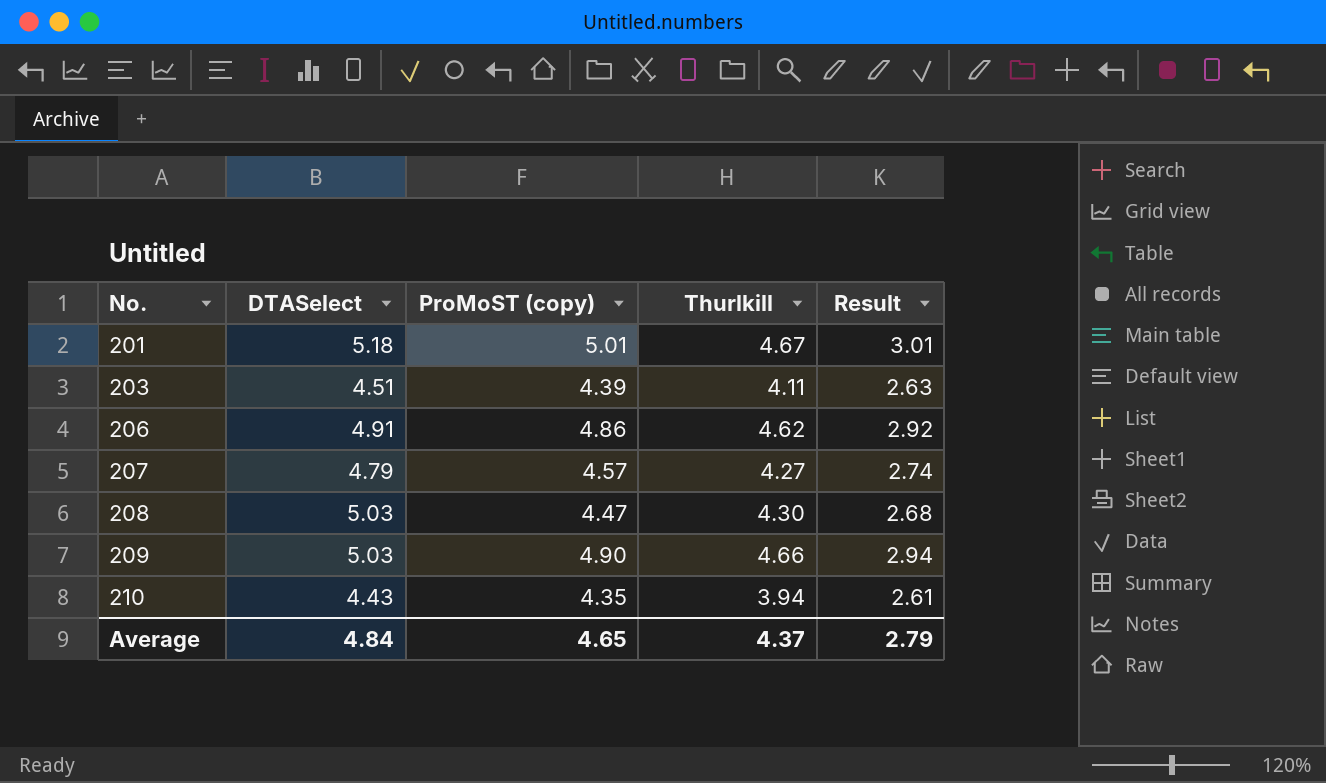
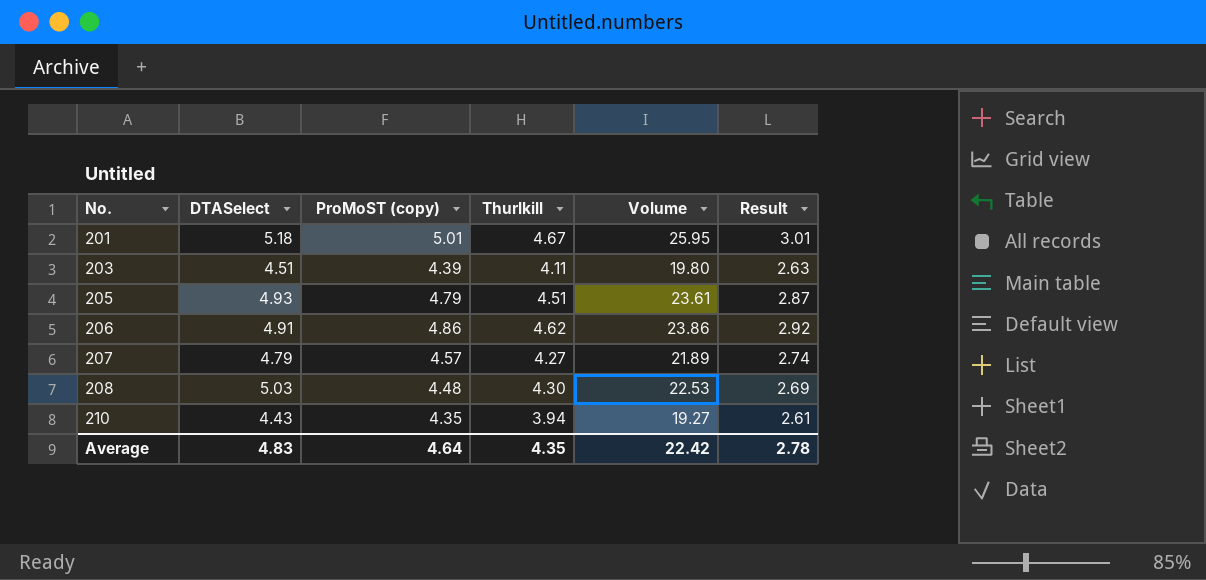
column Volume | formula: none -> [DTASelect] * [ProMoST (copy)]
row 209: 5.03 | 4.90 | 4.66 | 2.94 -> none
row 205: none -> 4.93 | 4.79 | 4.51 | 23.61 | 2.87
208 | ProMoST (copy): 4.47 -> 4.48
208 | Result: 2.68 -> 2.69
Average | DTASelect: 4.84 -> 4.83
Average | ProMoST (copy): 4.65 -> 4.64
Average | Thurlkill: 4.37 -> 4.35
Average | Result: 2.79 -> 2.78

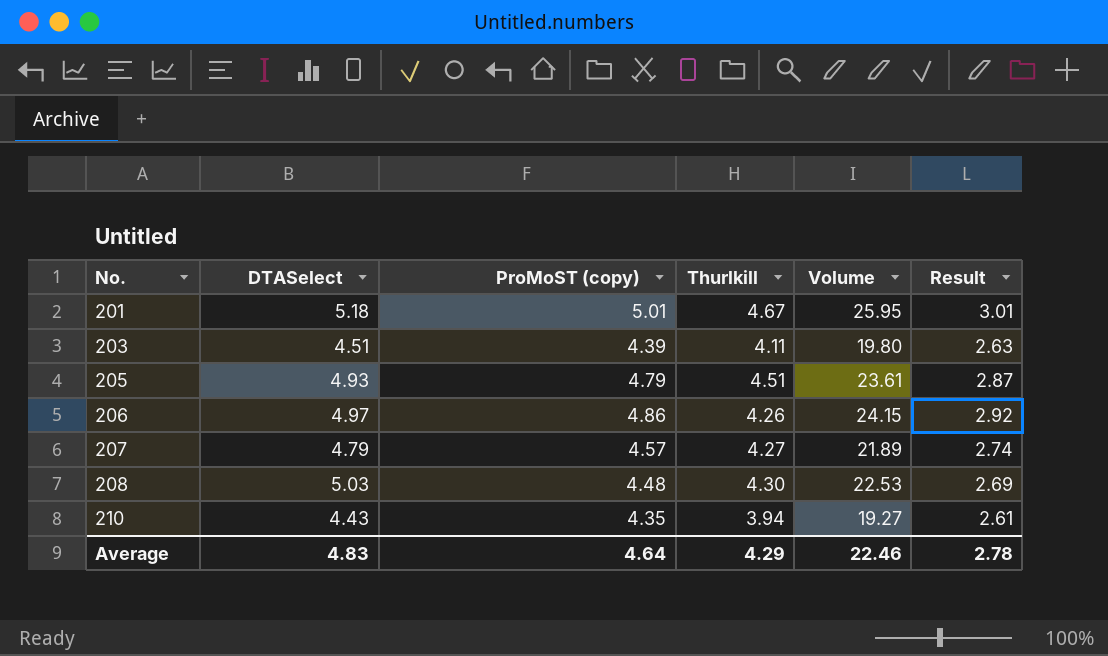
206 | DTASelect: 4.91 -> 4.97
206 | Thurlkill: 4.62 -> 4.26
206 | Volume: 23.86 -> 24.15
Average | Thurlkill: 4.35 -> 4.29
Average | Volume: 22.42 -> 22.46

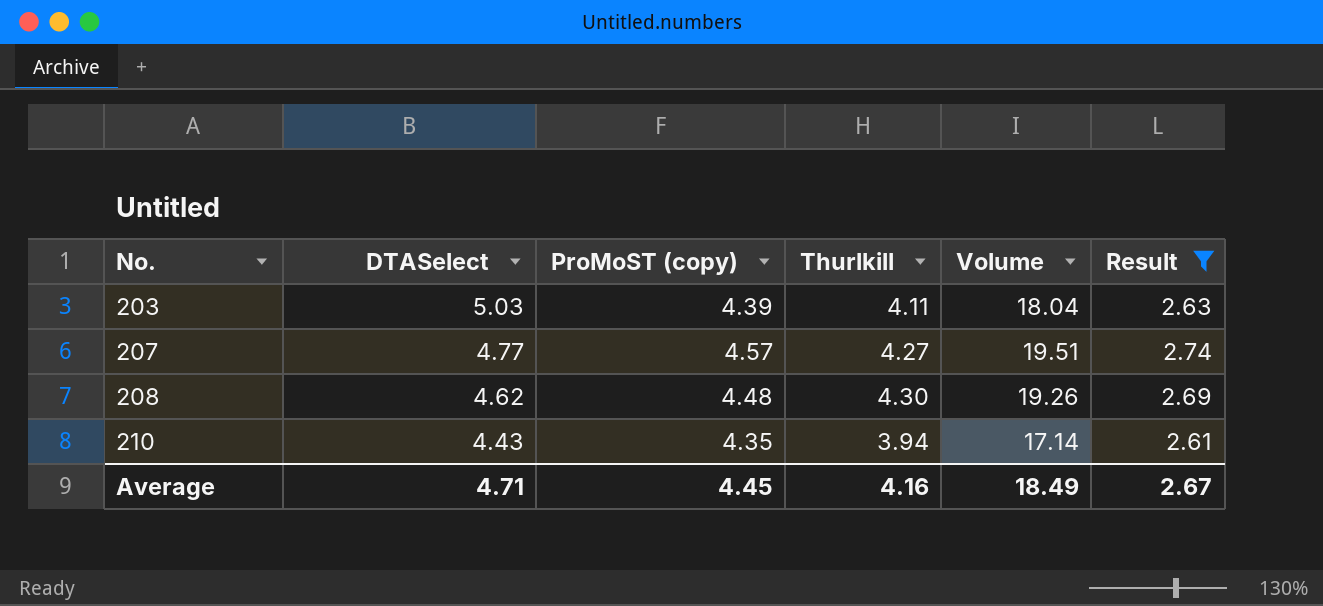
filter: none -> Result <= 2.74
column Volume | formula: [DTASelect] * [ProMoST (copy)] -> [ProMoST (copy)] * [Thurlkill]
203 | DTASelect: 4.51 -> 5.03
207 | DTASelect: 4.79 -> 4.77
208 | DTASelect: 5.03 -> 4.62
Average | DTASelect: 4.83 -> 4.71
Average | ProMoST (copy): 4.64 -> 4.45
Average | Thurlkill: 4.29 -> 4.16
Average | Volume: 22.46 -> 18.49
Average | Result: 2.78 -> 2.67

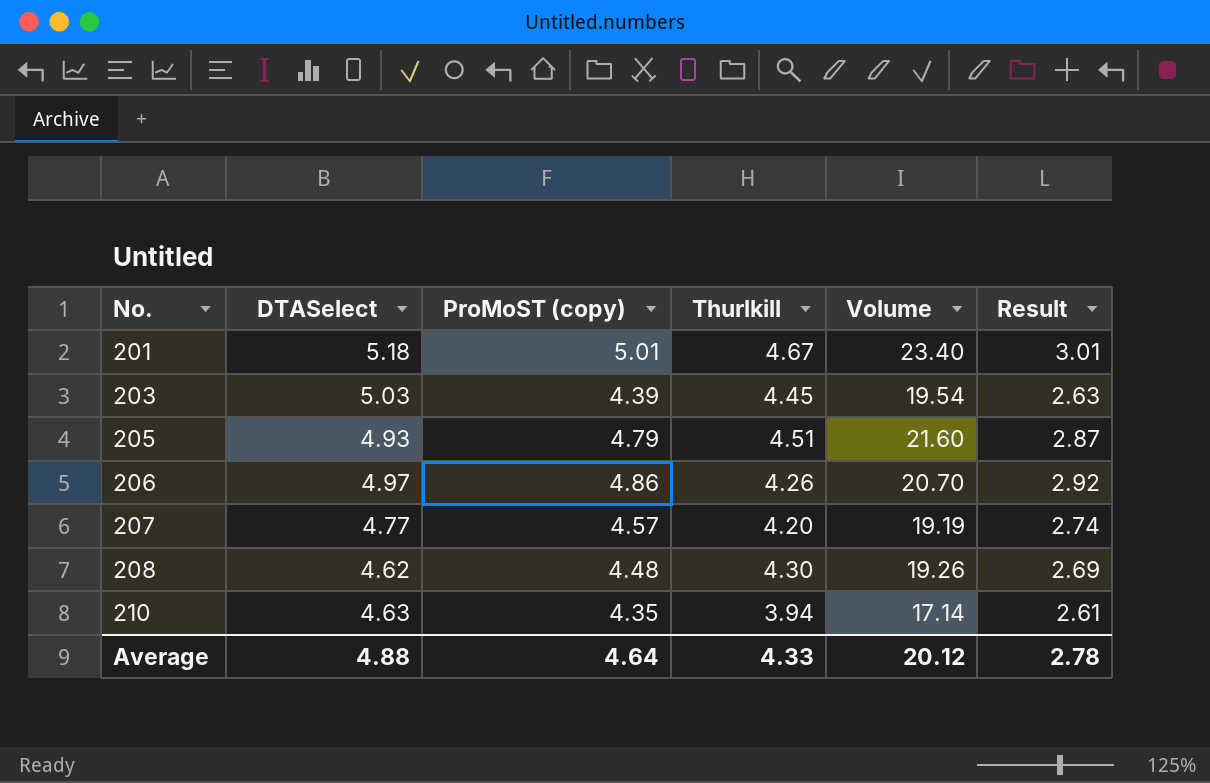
filter: Result <= 2.74 -> none
203 | Thurlkill: 4.11 -> 4.45
203 | Volume: 18.04 -> 19.54
207 | Thurlkill: 4.27 -> 4.20
207 | Volume: 19.51 -> 19.19
210 | DTASelect: 4.43 -> 4.63
Average | DTASelect: 4.71 -> 4.88
Average | ProMoST (copy): 4.45 -> 4.64
Average | Thurlkill: 4.16 -> 4.33
Average | Volume: 18.49 -> 20.12
Average | Result: 2.67 -> 2.78

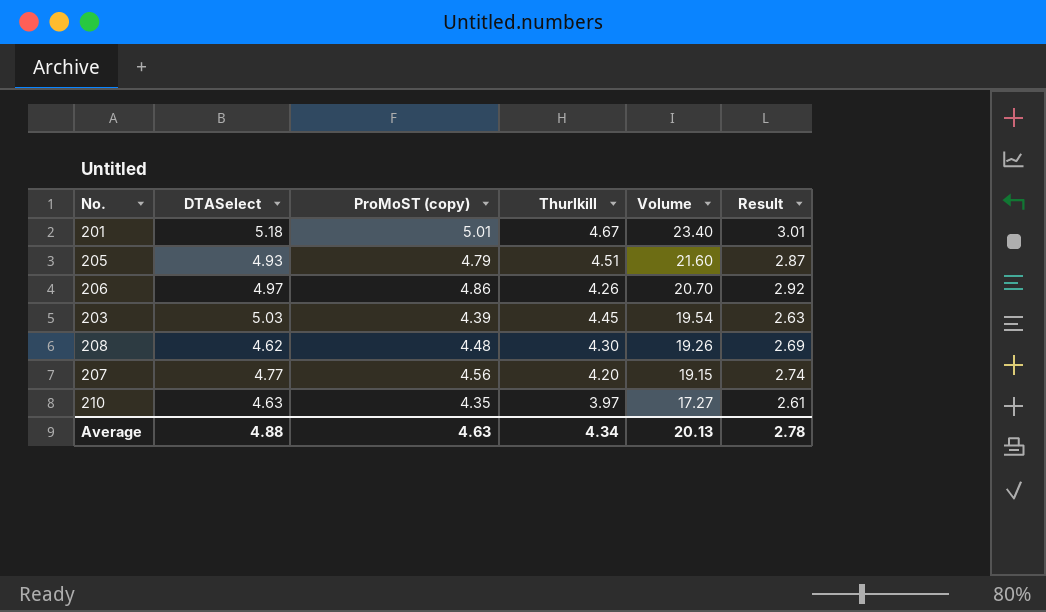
row order: No. ascending -> Volume descending
207 | ProMoST (copy): 4.57 -> 4.56
207 | Volume: 19.19 -> 19.15
210 | Thurlkill: 3.94 -> 3.97
210 | Volume: 17.14 -> 17.27
Average | ProMoST (copy): 4.64 -> 4.63
Average | Thurlkill: 4.33 -> 4.34
Average | Volume: 20.12 -> 20.13

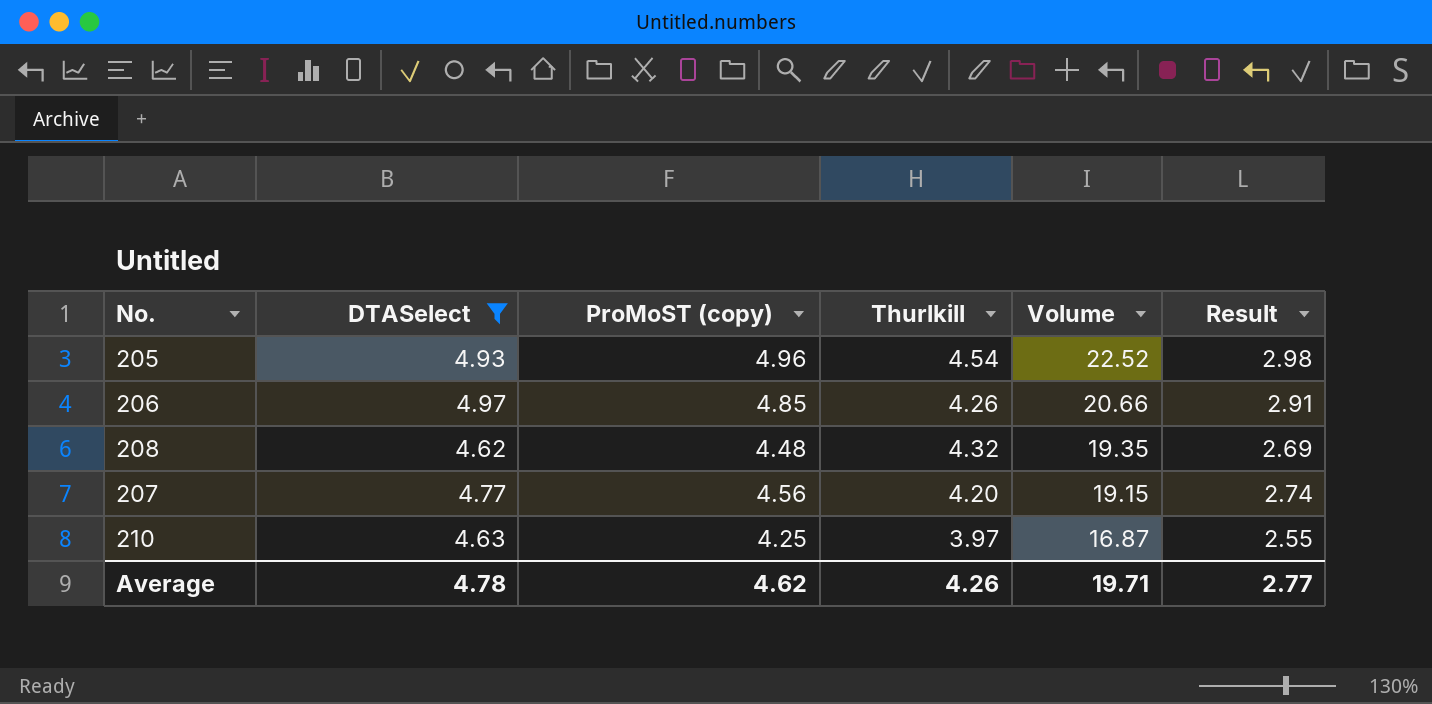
filter: none -> DTASelect <= 4.97
205 | ProMoST (copy): 4.79 -> 4.96
205 | Thurlkill: 4.51 -> 4.54
205 | Volume: 21.60 -> 22.52
205 | Result: 2.87 -> 2.98
206 | ProMoST (copy): 4.86 -> 4.85
206 | Volume: 20.70 -> 20.66
206 | Result: 2.92 -> 2.91
208 | Thurlkill: 4.30 -> 4.32
208 | Volume: 19.26 -> 19.35
210 | ProMoST (copy): 4.35 -> 4.25
210 | Volume: 17.27 -> 16.87
210 | Result: 2.61 -> 2.55
Average | DTASelect: 4.88 -> 4.78
Average | ProMoST (copy): 4.63 -> 4.62
Average | Thurlkill: 4.34 -> 4.26
Average | Volume: 20.13 -> 19.71
Average | Result: 2.78 -> 2.77

